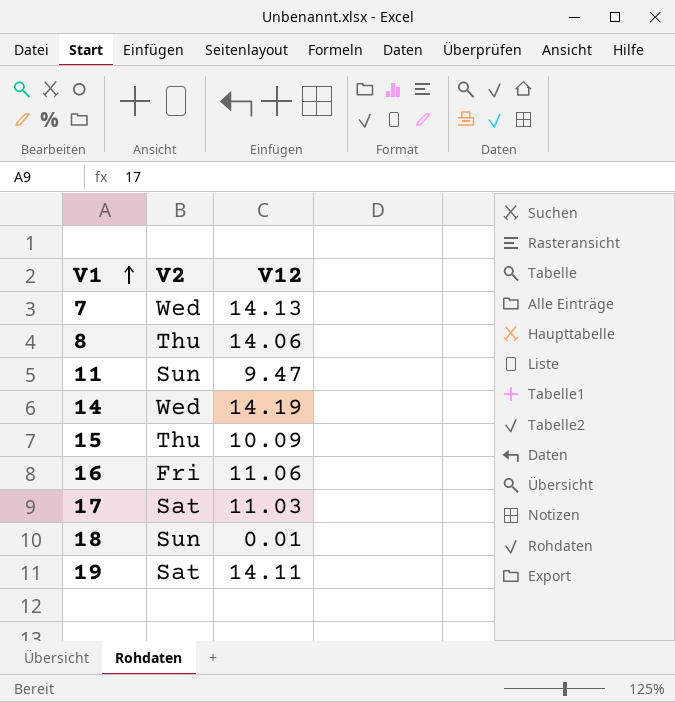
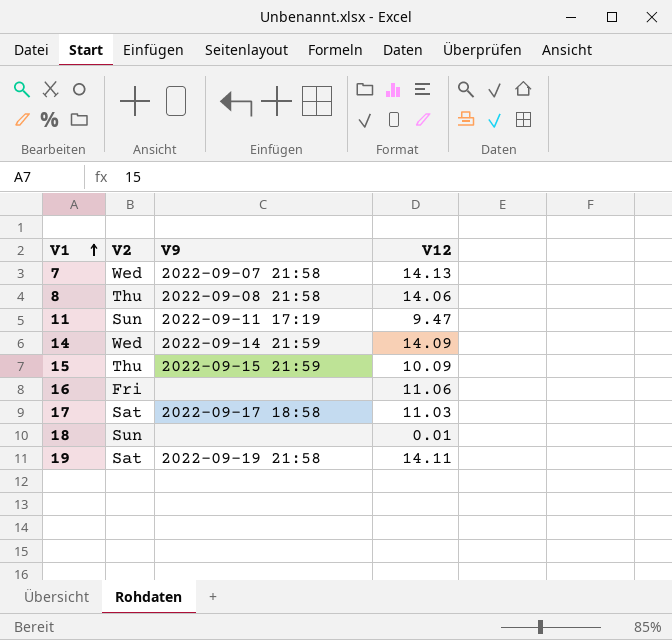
column V9 | position: none -> 3
14 | V12: 14.19 -> 14.09

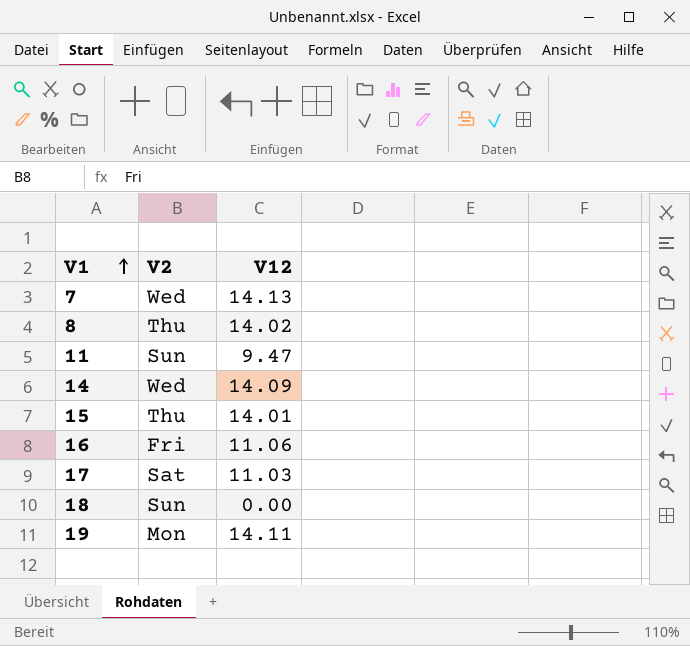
column V9 | position: 3 -> none
8 | V12: 14.06 -> 14.02
15 | V12: 10.09 -> 14.01
18 | V12: 0.01 -> 0.00
19 | V2: Sat -> Mon

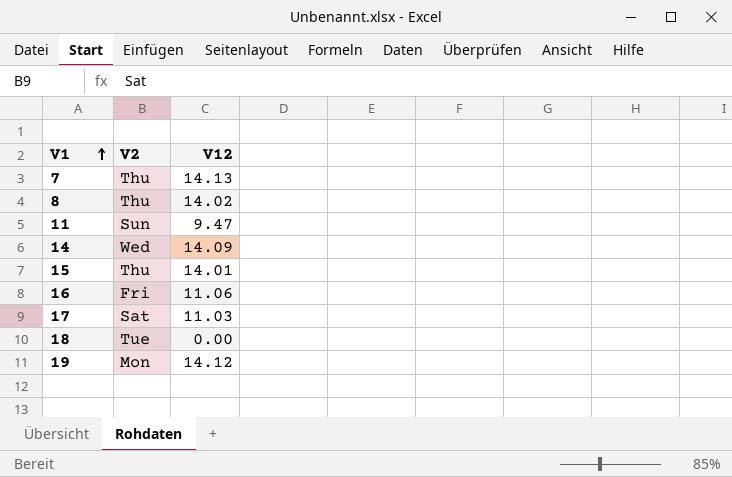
7 | V2: Wed -> Thu
18 | V2: Sun -> Tue
19 | V12: 14.11 -> 14.12

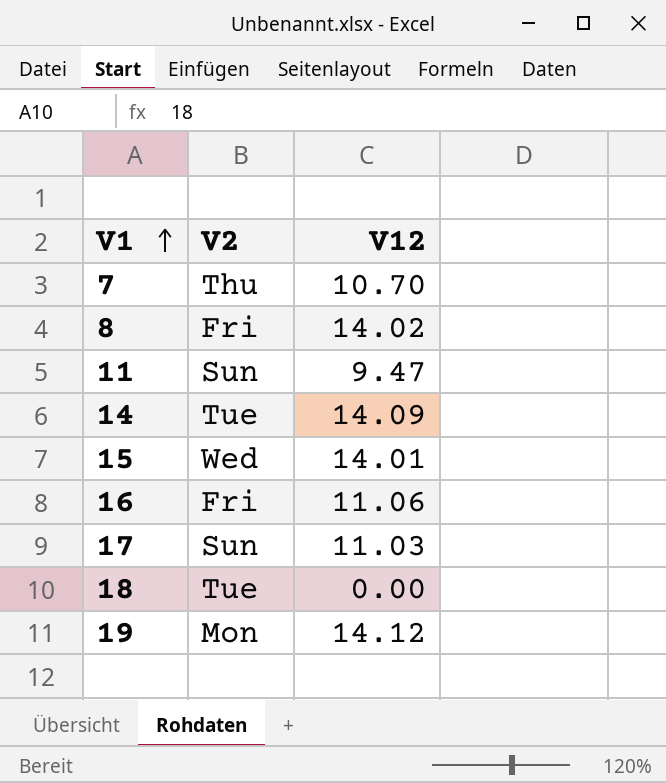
7 | V12: 14.13 -> 10.70
8 | V2: Thu -> Fri
14 | V2: Wed -> Tue
15 | V2: Thu -> Wed
17 | V2: Sat -> Sun

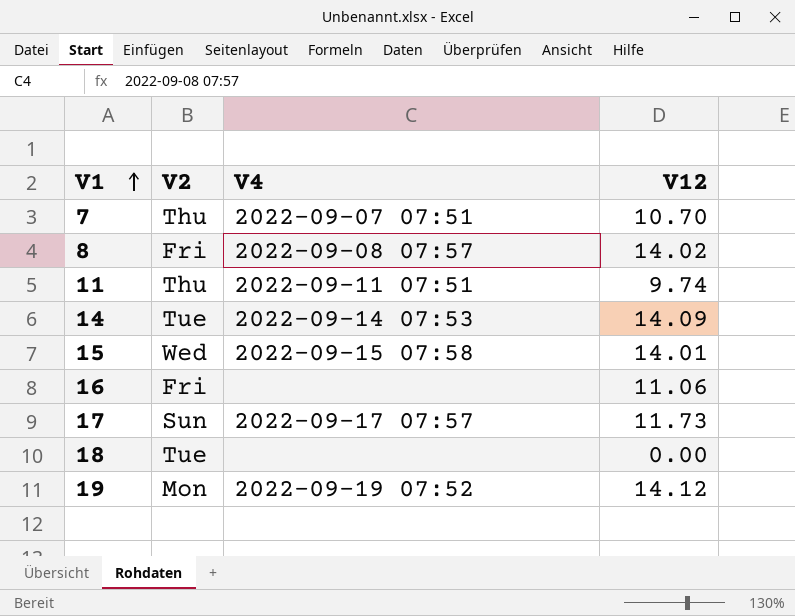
column V4 | position: none -> 3
11 | V2: Sun -> Thu
11 | V12: 9.47 -> 9.74
17 | V12: 11.03 -> 11.73

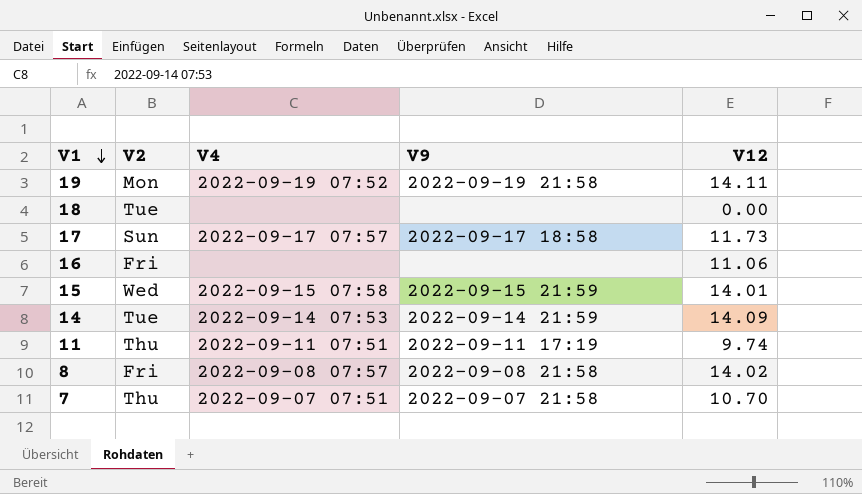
row order: V1 ascending -> V1 descending
column V9 | position: none -> 4
19 | V12: 14.12 -> 14.11

